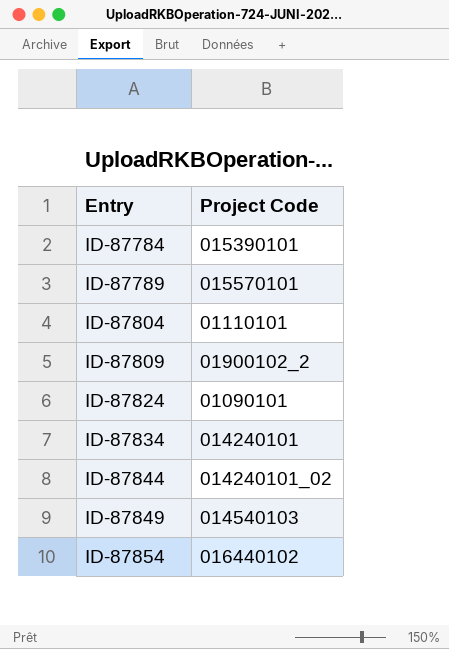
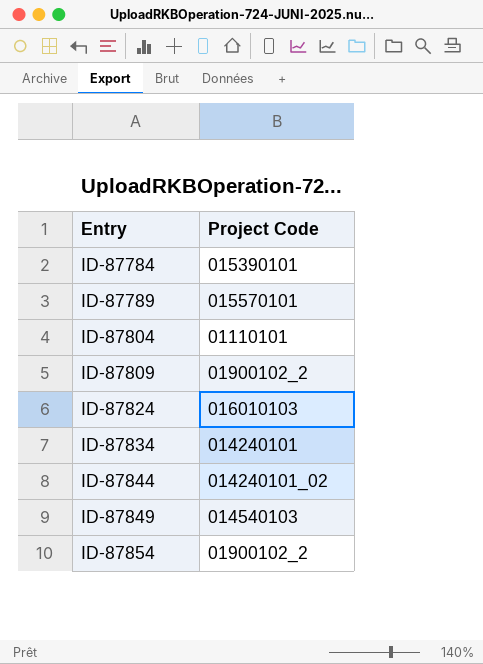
ID-87824 | Project Code: 01090101 -> 016010103
ID-87854 | Project Code: 016440102 -> 01900102_2

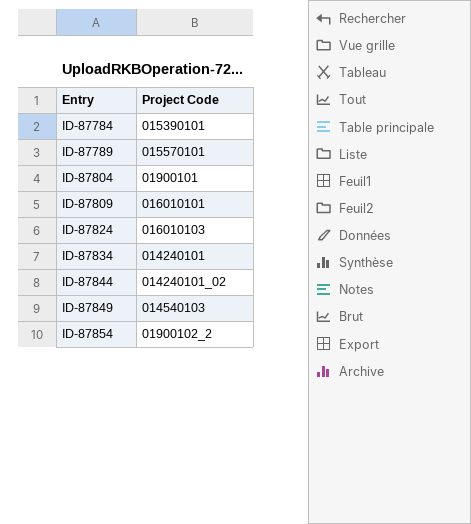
ID-87804 | Project Code: 01110101 -> 01900101
ID-87809 | Project Code: 01900102_2 -> 016010101

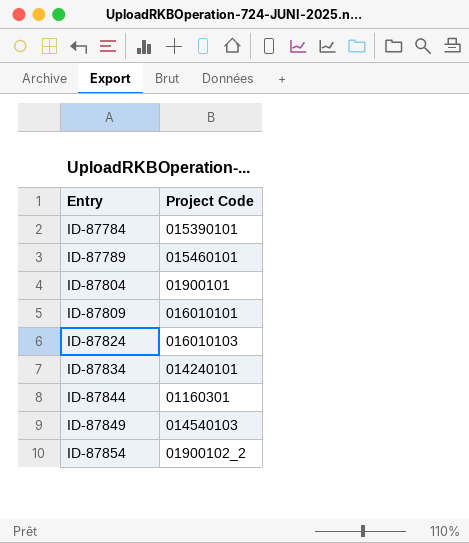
ID-87789 | Project Code: 015570101 -> 015460101
ID-87844 | Project Code: 014240101_02 -> 01160301

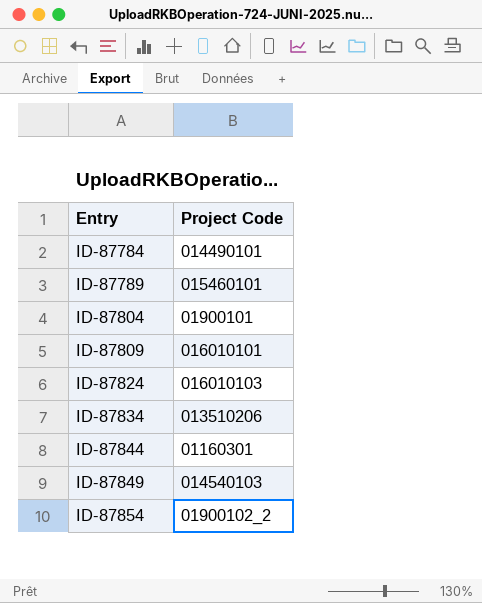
ID-87784 | Project Code: 015390101 -> 014490101
ID-87834 | Project Code: 014240101 -> 013510206

